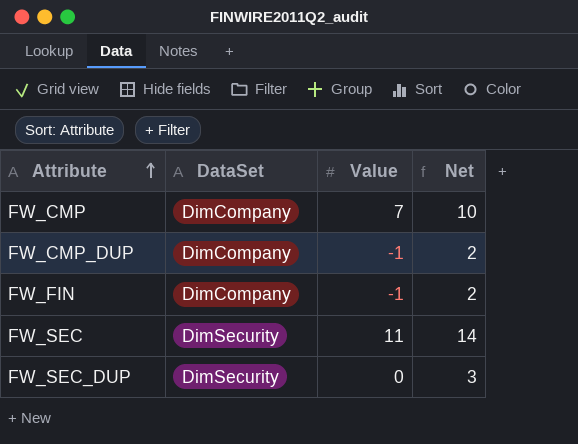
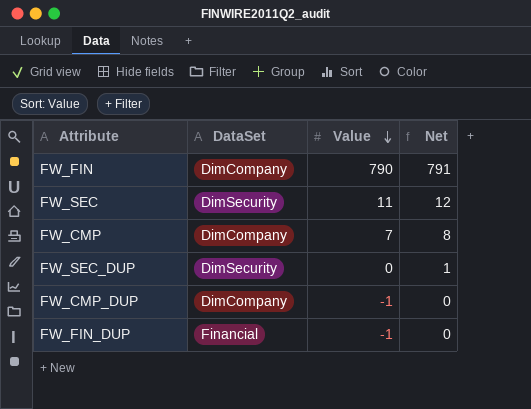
row order: Attribute ascending -> Value descending
column Net | formula: [Value] + 3 -> [Value] + 1
FW_FIN | Value: -1 -> 790
row FW_FIN_DUP: none -> Financial | -1 | 0

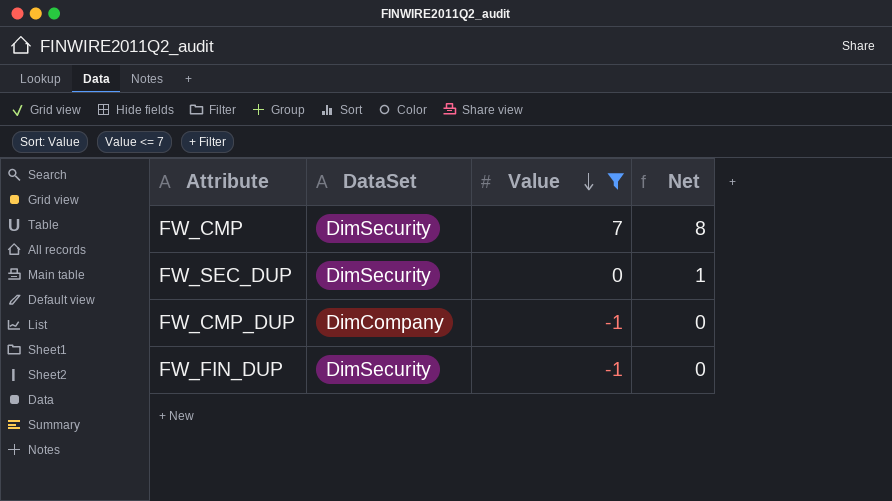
filter: none -> Value <= 7
FW_CMP | DataSet: DimCompany -> DimSecurity
FW_FIN_DUP | DataSet: Financial -> DimSecurity

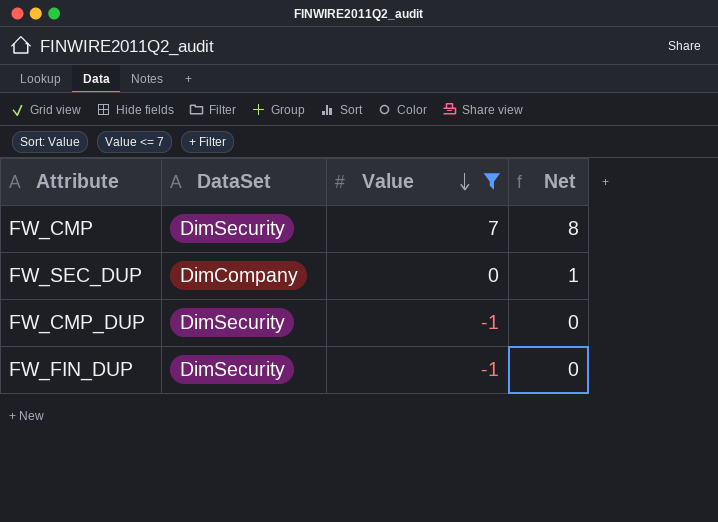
FW_SEC_DUP | DataSet: DimSecurity -> DimCompany
FW_CMP_DUP | DataSet: DimCompany -> DimSecurity

